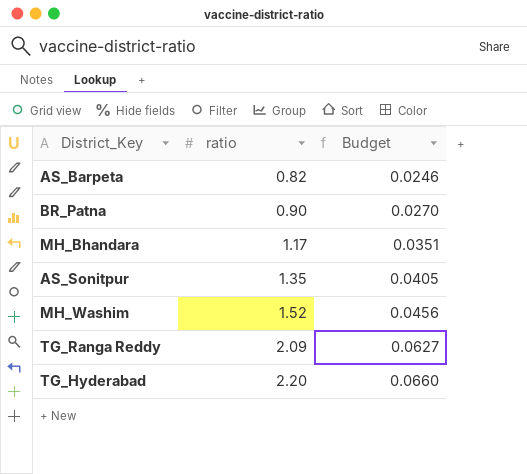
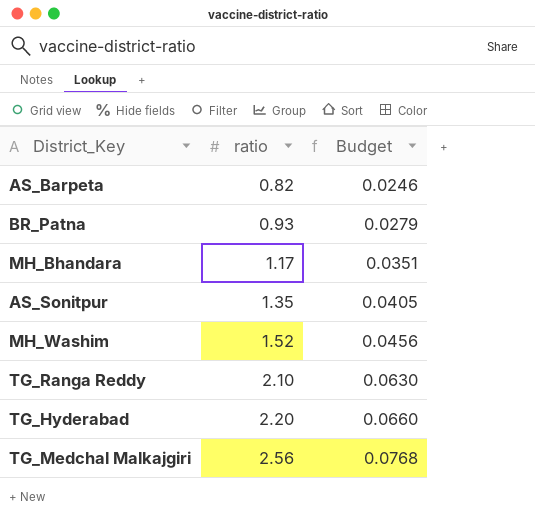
BR_Patna | ratio: 0.90 -> 0.93
BR_Patna | Budget: 0.0270 -> 0.0279
TG_Ranga Reddy | ratio: 2.09 -> 2.10
TG_Ranga Reddy | Budget: 0.0627 -> 0.0630
row TG_Medchal Malkajgiri: none -> 2.56 | 0.0768

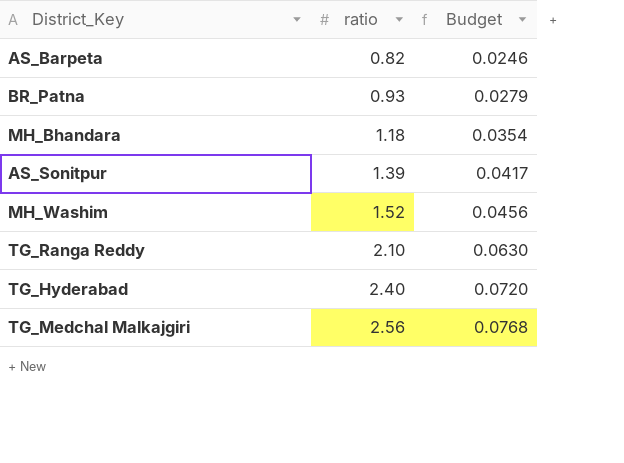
MH_Bhandara | ratio: 1.17 -> 1.18
MH_Bhandara | Budget: 0.0351 -> 0.0354
AS_Sonitpur | ratio: 1.35 -> 1.39
AS_Sonitpur | Budget: 0.0405 -> 0.0417
TG_Hyderabad | ratio: 2.20 -> 2.40
TG_Hyderabad | Budget: 0.0660 -> 0.0720

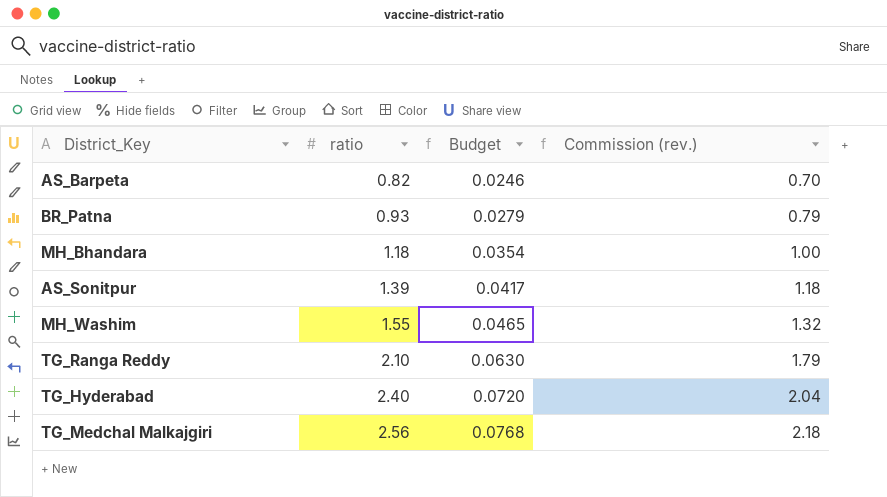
column Commission (rev.) | formula: none -> [ratio] * 0.85
MH_Washim | ratio: 1.52 -> 1.55
MH_Washim | Budget: 0.0456 -> 0.0465

